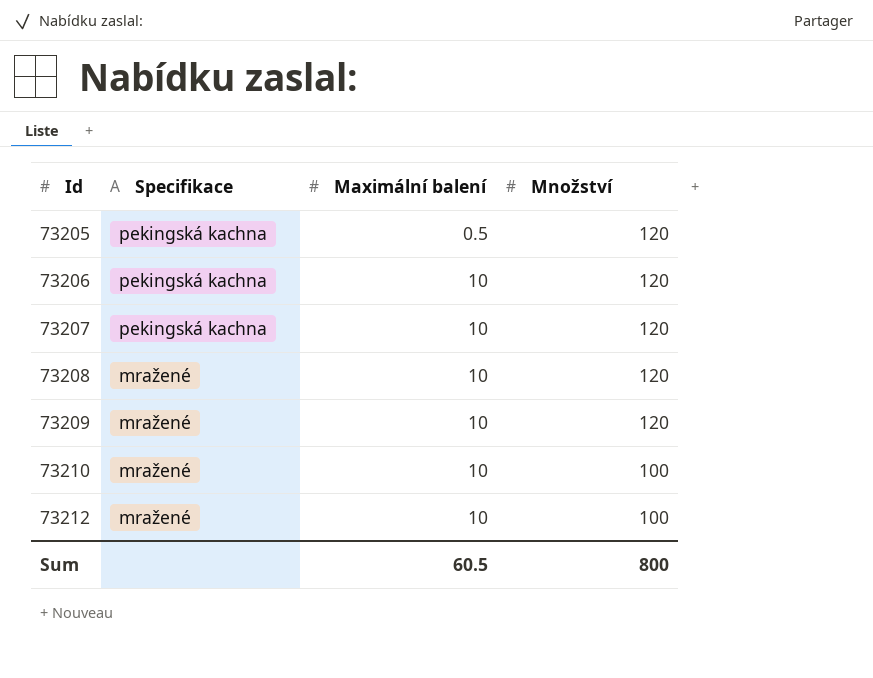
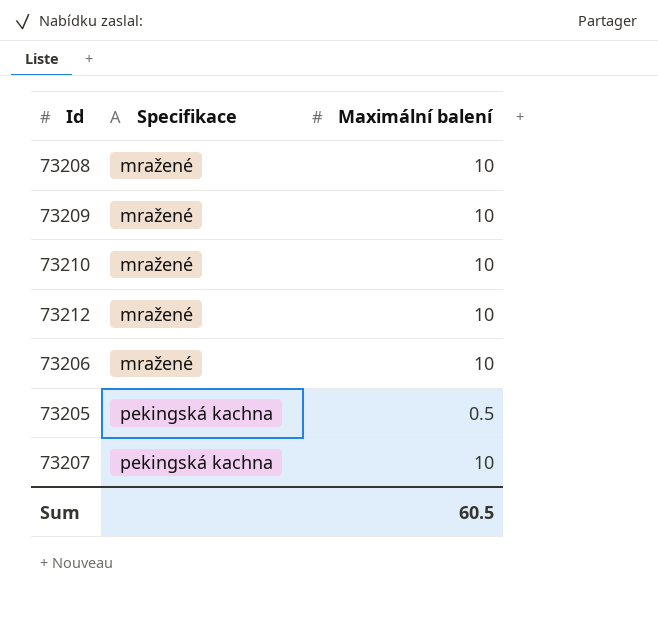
row order: Id ascending -> Specifikace ascending
column Množství | position: 4 -> none
73206 | Specifikace: pekingská kachna -> mražené

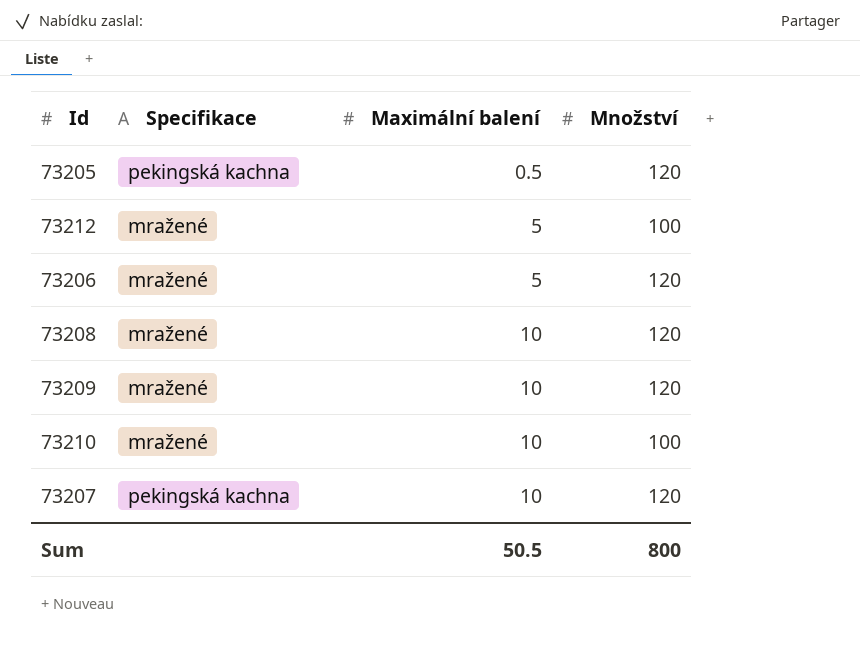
row order: Specifikace ascending -> Maximální balení ascending
column Množství | position: none -> 4
73212 | Maximální balení: 10 -> 5
73206 | Maximální balení: 10 -> 5
Sum | Maximální balení: 60.5 -> 50.5

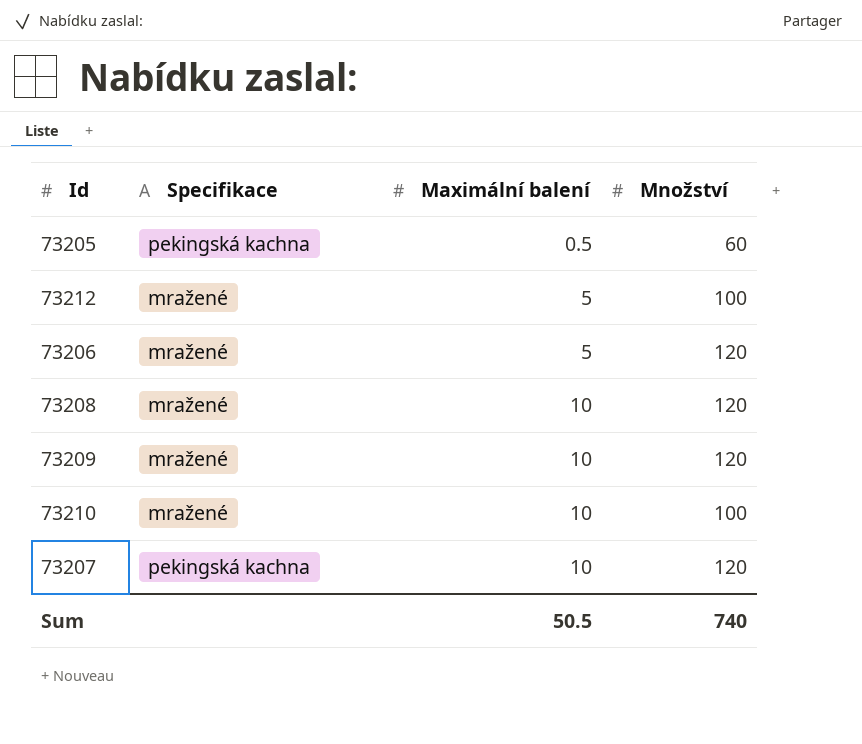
73205 | Množství: 120 -> 60
Sum | Množství: 800 -> 740

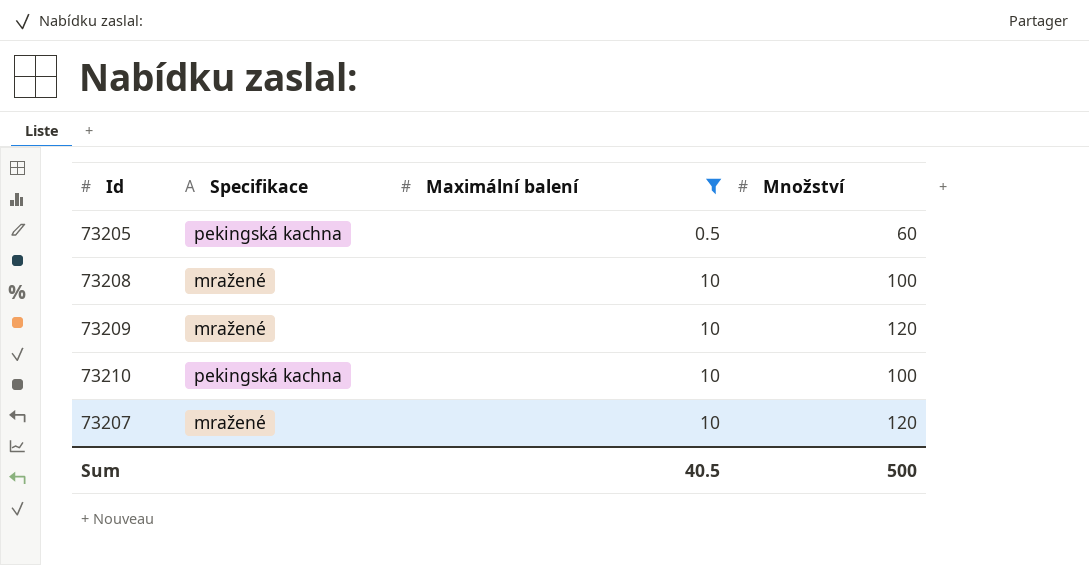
filter: none -> Maximální balení != 5
73208 | Množství: 120 -> 100
73210 | Specifikace: mražené -> pekingská kachna
73207 | Specifikace: pekingská kachna -> mražené
Sum | Maximální balení: 50.5 -> 40.5
Sum | Množství: 740 -> 500

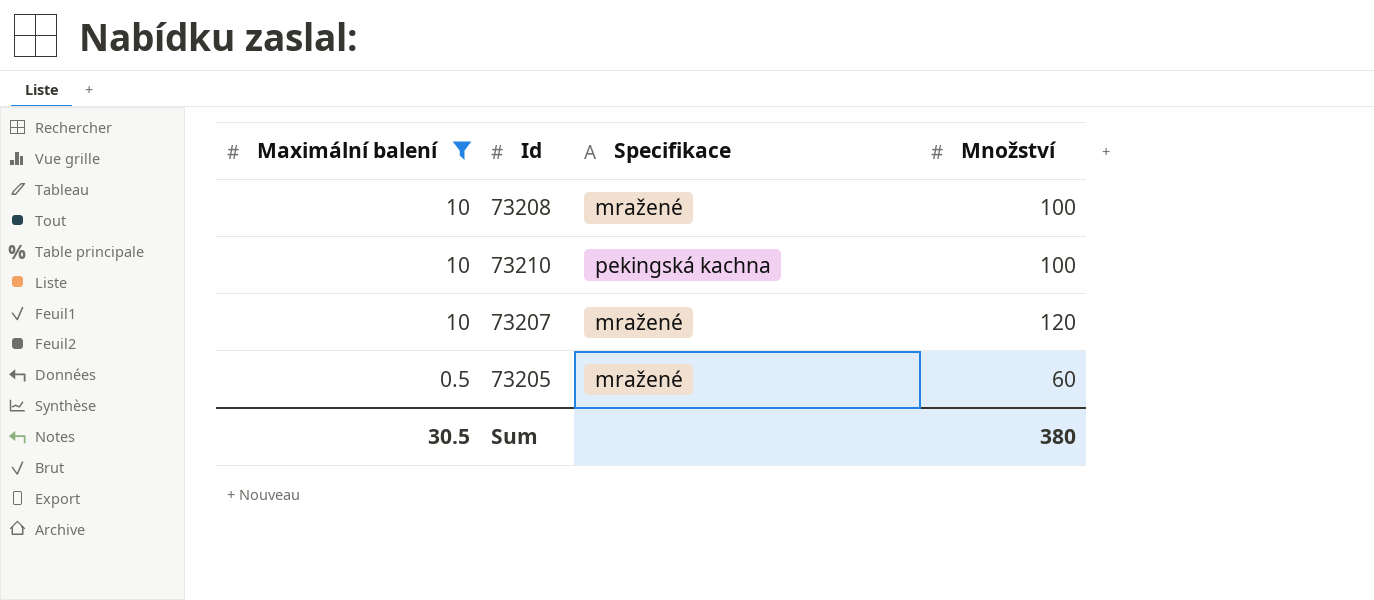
row order: Maximální balení ascending -> Maximální balení descending
column Maximální balení | position: 3 -> 1
row 73209: mražené | 10 | 120 -> none
73205 | Specifikace: pekingská kachna -> mražené
Sum | Maximální balení: 40.5 -> 30.5
Sum | Množství: 500 -> 380

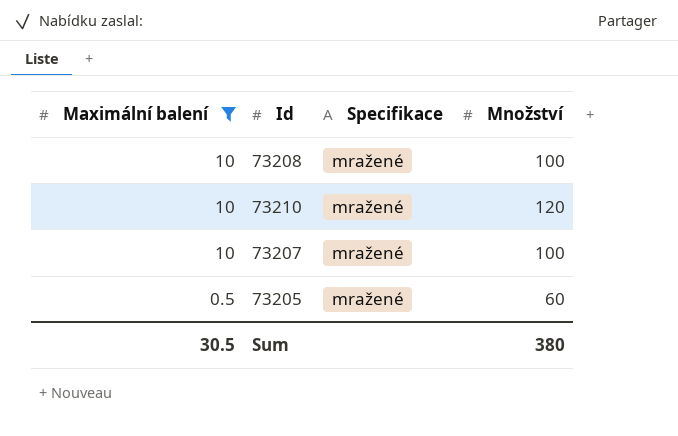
73210 | Specifikace: pekingská kachna -> mražené
73210 | Množství: 100 -> 120
73207 | Množství: 120 -> 100

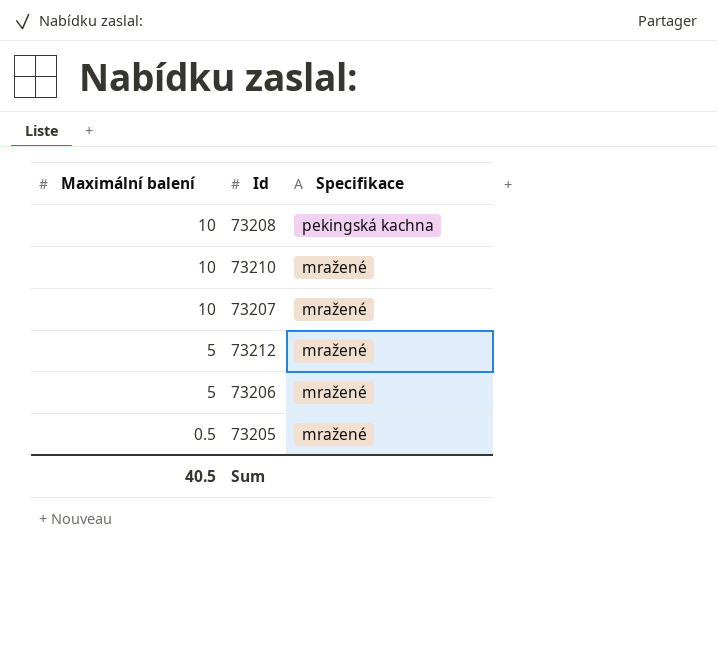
filter: Maximální balení != 5 -> none
column Množství | position: 4 -> none
73208 | Specifikace: mražené -> pekingská kachna
Sum | Maximální balení: 30.5 -> 40.5

